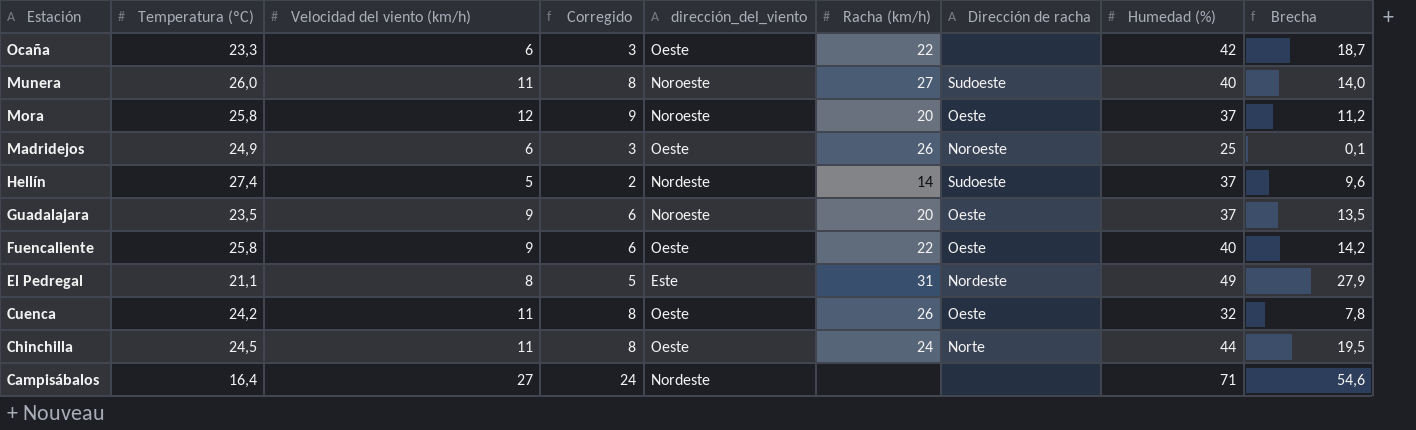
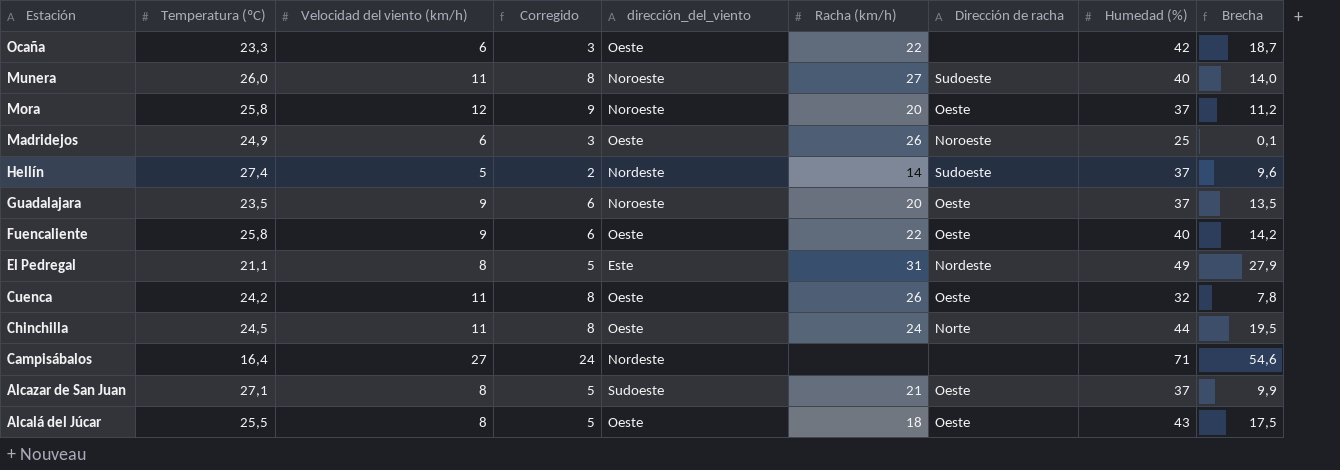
row Alcazar de San Juan: none -> 27,1 | 8 | 5 | Sudoeste | 21 | Oeste | 37 | 9,9
row Alcalá del Júcar: none -> 25,5 | 8 | 5 | Oeste | 18 | Oeste | 43 | 17,5

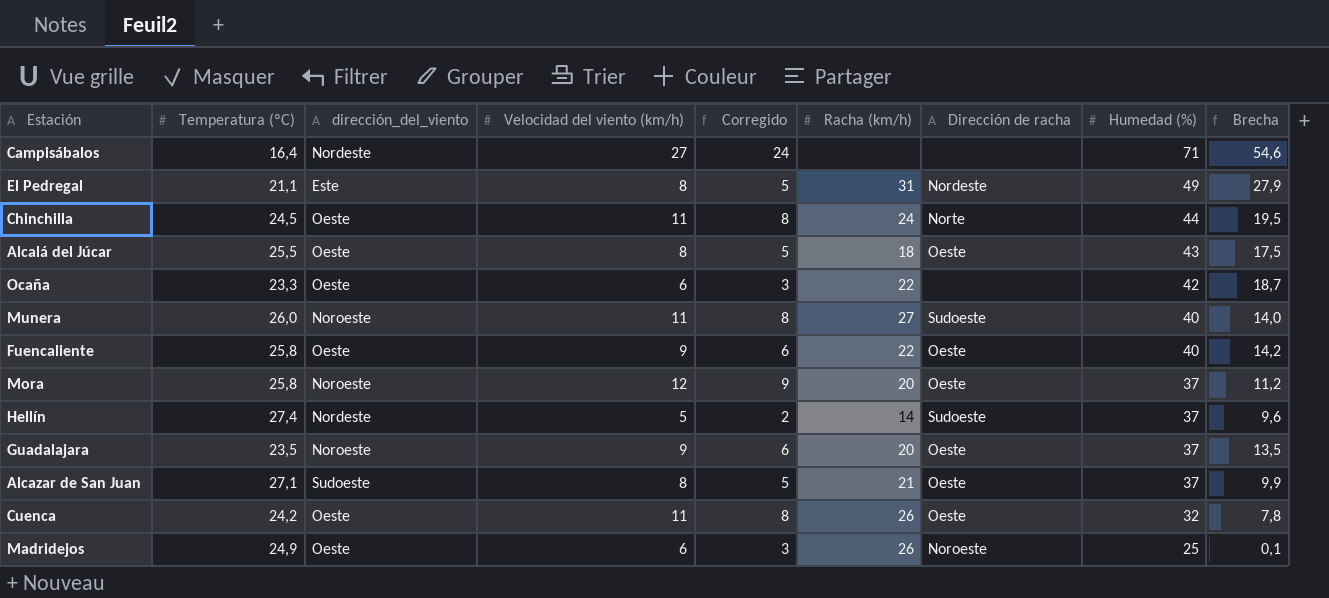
row order: Estación descending -> Humedad (%) descending
column dirección_del_viento | position: 5 -> 3

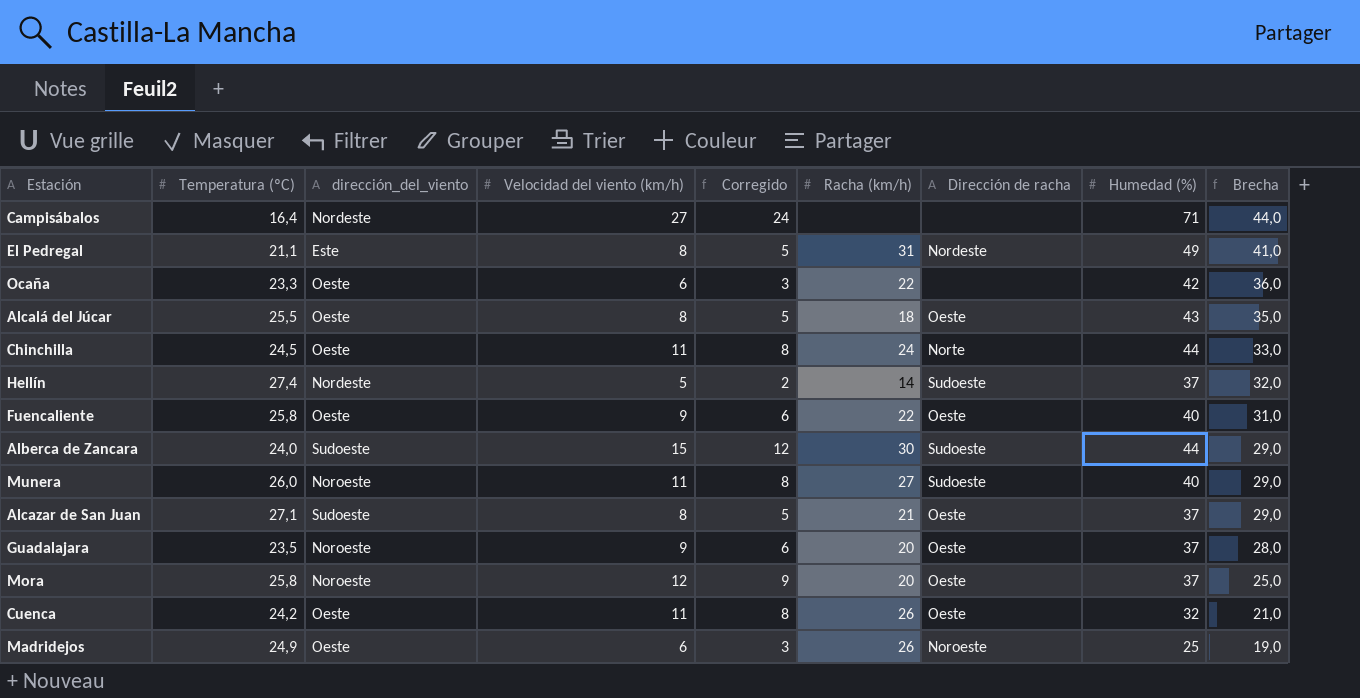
row order: Humedad (%) descending -> Brecha descending
column Brecha | formula: [Humedad (%)] - [Temperatura (ºC)] -> [Humedad (%)] - [Velocidad del viento (km/h)]
row Alberca de Zancara: none -> 24,0 | Sudoeste | 15 | 12 | 30 | Sudoeste | 44 | 29,0

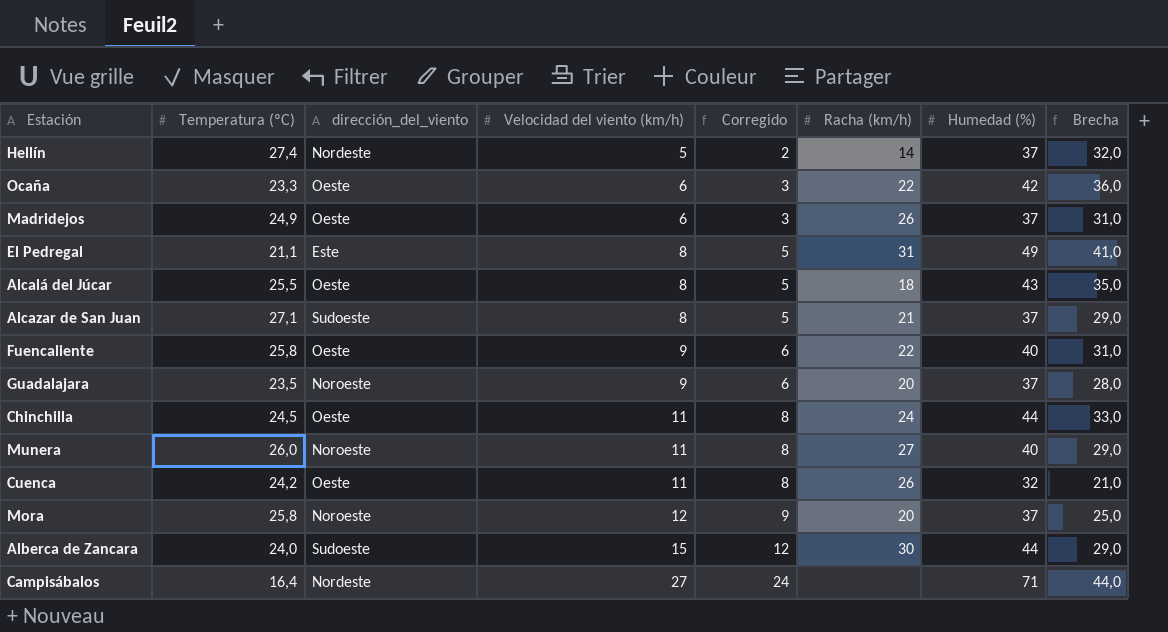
row order: Brecha descending -> Velocidad del viento (km/h) ascending
column Dirección de racha | position: 7 -> none
Madridejos | Humedad (%): 25 -> 37
Madridejos | Brecha: 19,0 -> 31,0

